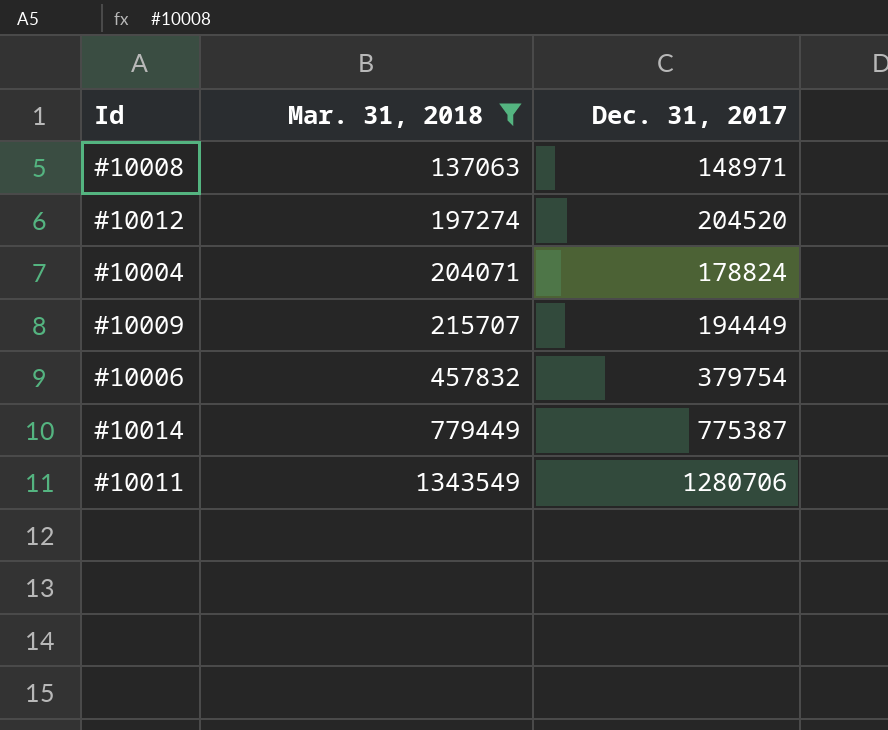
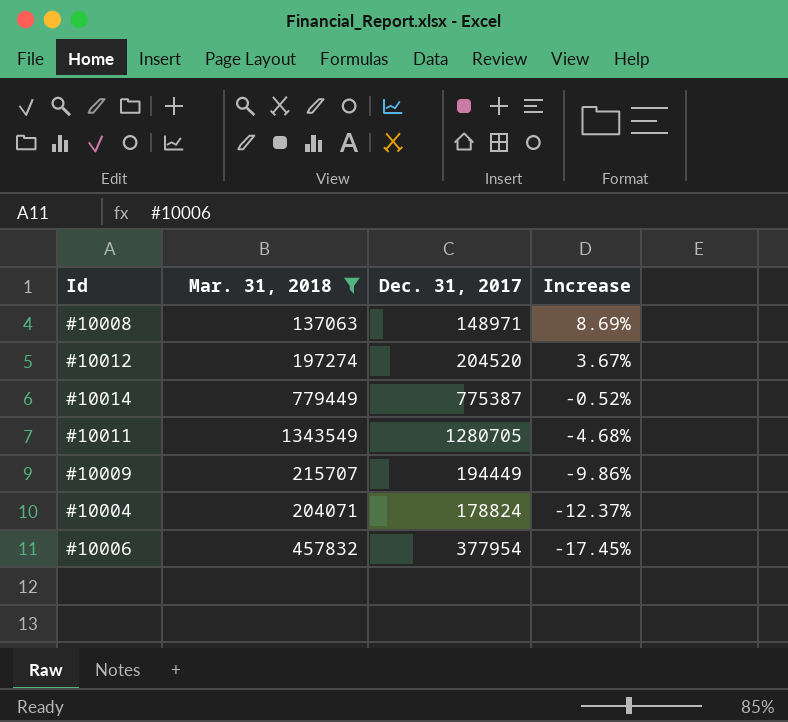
row order: Mar. 31, 2018 ascending -> Increase descending
column Increase | formula: none -> ([Dec. 31, 2017] - [Mar. 31, 2018]) / [Mar. 31, 2018]
#10011 | Dec. 31, 2017: 1280706 -> 1280705
#10006 | Dec. 31, 2017: 379754 -> 377954

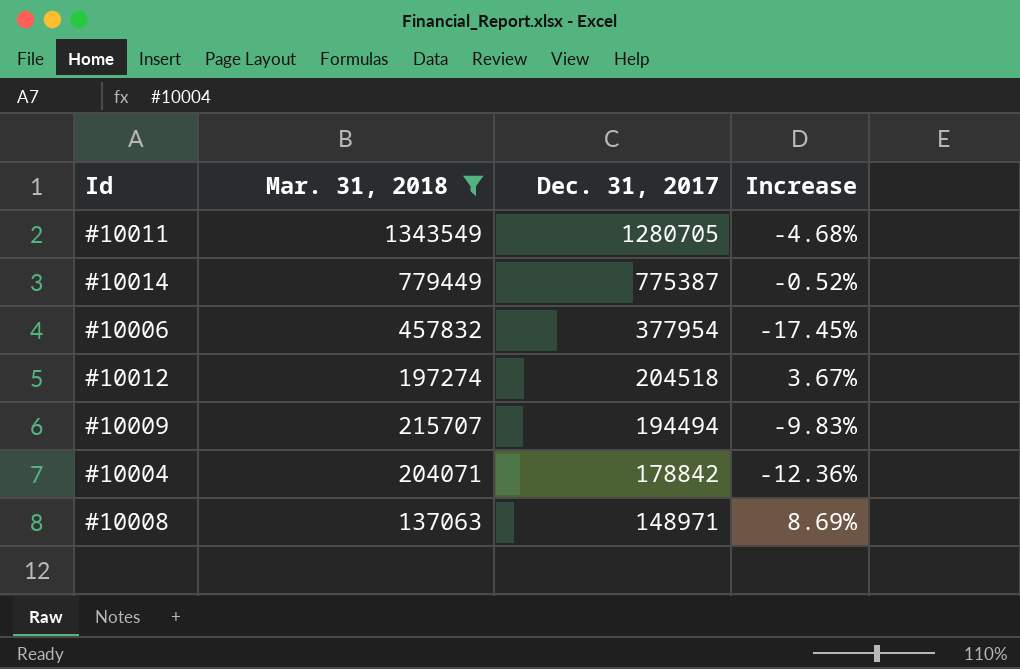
row order: Increase descending -> Dec. 31, 2017 descending
#10012 | Dec. 31, 2017: 204520 -> 204518
#10009 | Dec. 31, 2017: 194449 -> 194494
#10009 | Increase: -9.86% -> -9.83%
#10004 | Dec. 31, 2017: 178824 -> 178842
#10004 | Increase: -12.37% -> -12.36%

